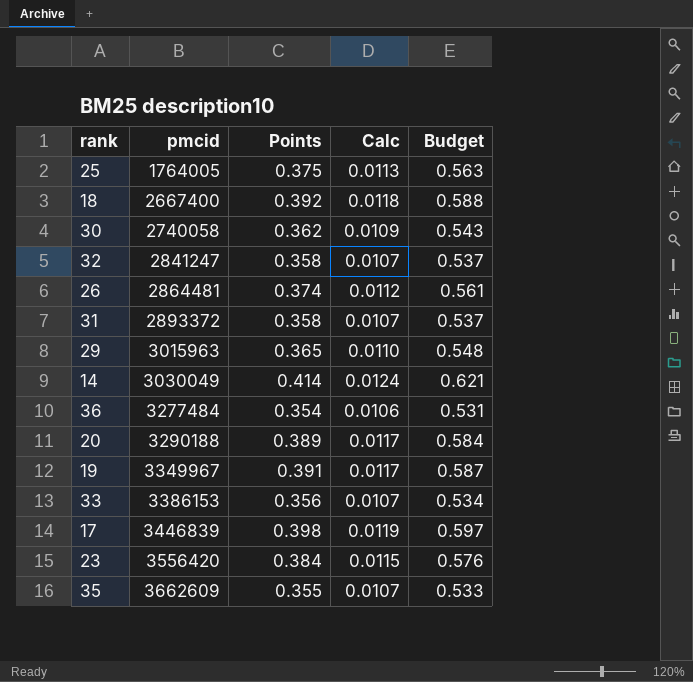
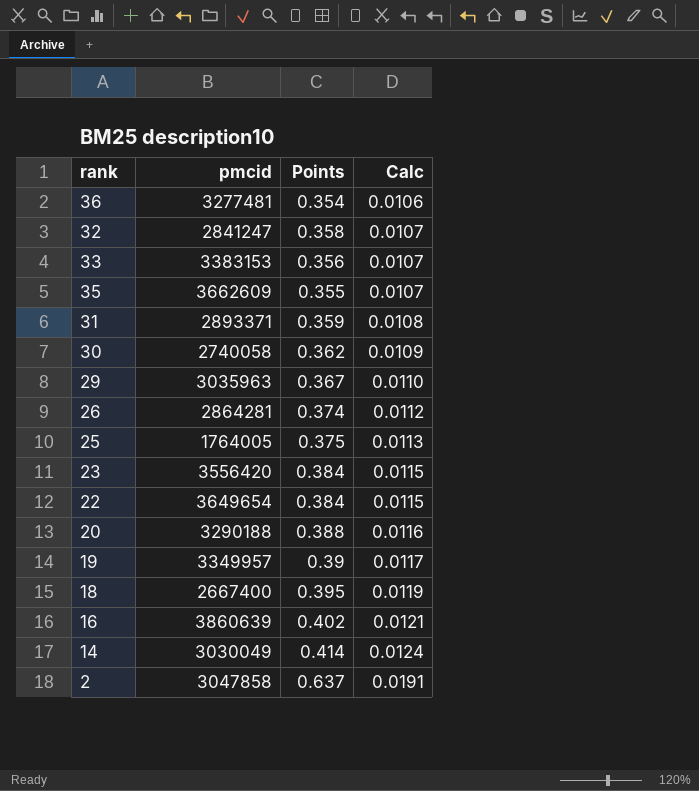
row order: pmcid ascending -> Calc ascending
column Budget | formula: [Points] * 1.5 -> none
row 17: 3446839 | 0.398 | 0.0119 | 0.597 -> none
36 | pmcid: 3277484 -> 3277481
33 | pmcid: 3386153 -> 3383153
31 | pmcid: 2893372 -> 2893371
31 | Points: 0.358 -> 0.359
31 | Calc: 0.0107 -> 0.0108
29 | pmcid: 3015963 -> 3035963
29 | Points: 0.365 -> 0.367
26 | pmcid: 2864481 -> 2864281
row 22: none -> 3649654 | 0.384 | 0.0115
20 | Points: 0.389 -> 0.388
20 | Calc: 0.0117 -> 0.0116
19 | pmcid: 3349967 -> 3349957
19 | Points: 0.391 -> 0.39
18 | Points: 0.392 -> 0.395
18 | Calc: 0.0118 -> 0.0119
row 16: none -> 3860639 | 0.402 | 0.0121
row 2: none -> 3047858 | 0.637 | 0.0191

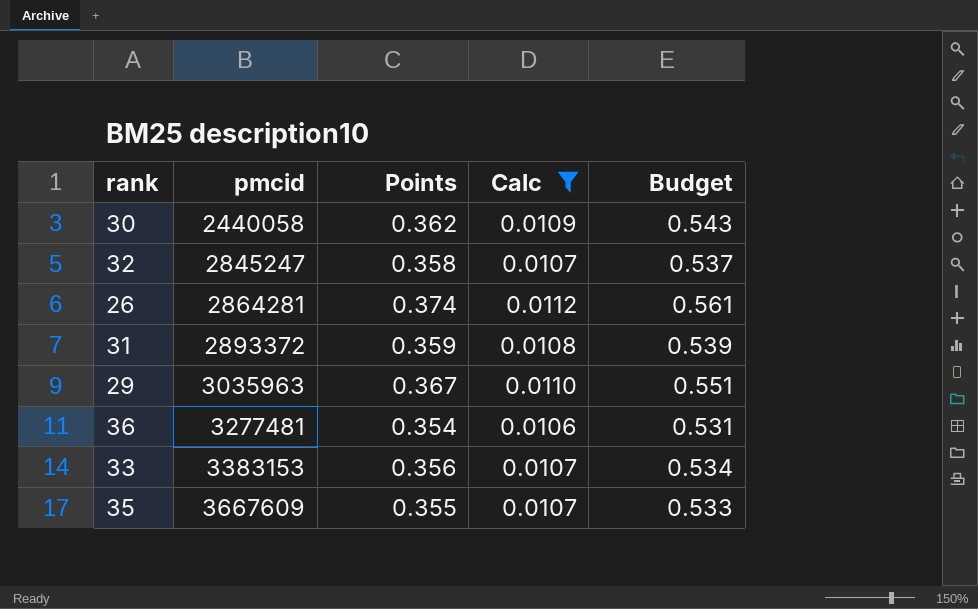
filter: none -> Calc <= 0.0112
row order: Calc ascending -> pmcid ascending
column Budget | formula: none -> [Points] * 1.5
30 | pmcid: 2740058 -> 2440058
32 | pmcid: 2841247 -> 2845247
31 | pmcid: 2893371 -> 2893372
35 | pmcid: 3662609 -> 3667609

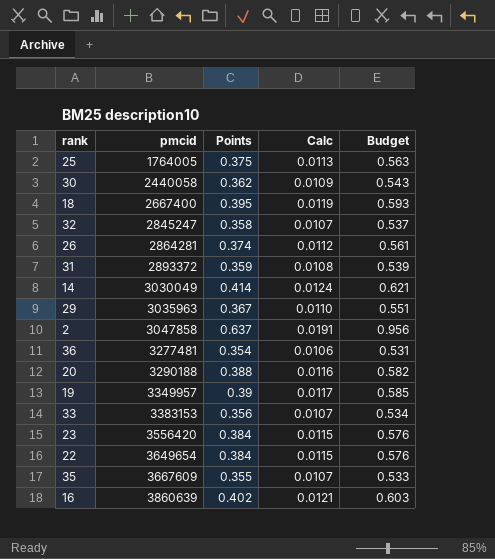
filter: Calc <= 0.0112 -> none

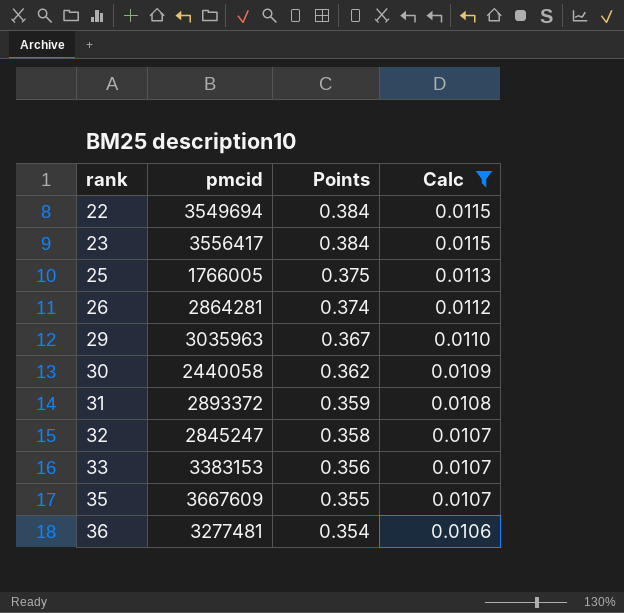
filter: none -> Calc <= 0.0115
row order: pmcid ascending -> rank ascending
column Budget | formula: [Points] * 1.5 -> none
22 | pmcid: 3649654 -> 3549694
23 | pmcid: 3556420 -> 3556417
25 | pmcid: 1764005 -> 1766005

